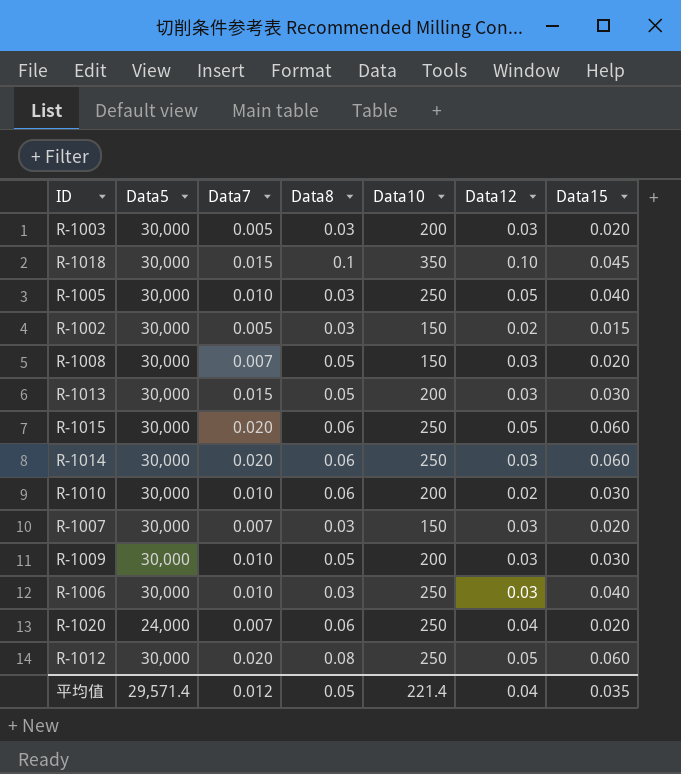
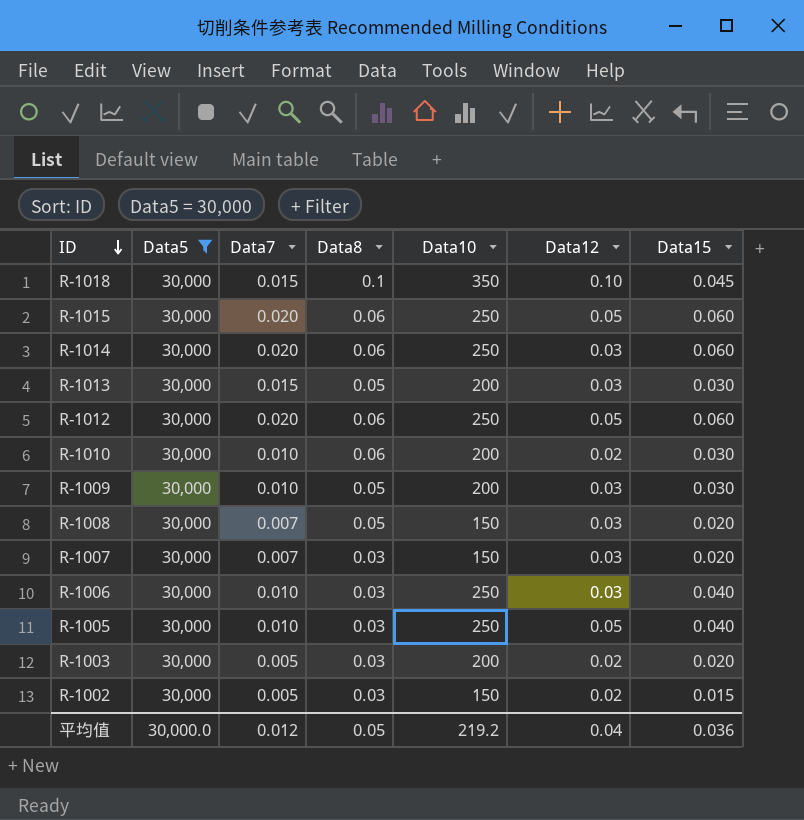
filter: none -> Data5 = 30,000
row order: none -> ID descending
R-1012 | Data8: 0.08 -> 0.06
R-1003 | Data12: 0.03 -> 0.02
平均值 | Data5: 29,571.4 -> 30,000.0
平均值 | Data10: 221.4 -> 219.2
平均值 | Data15: 0.035 -> 0.036

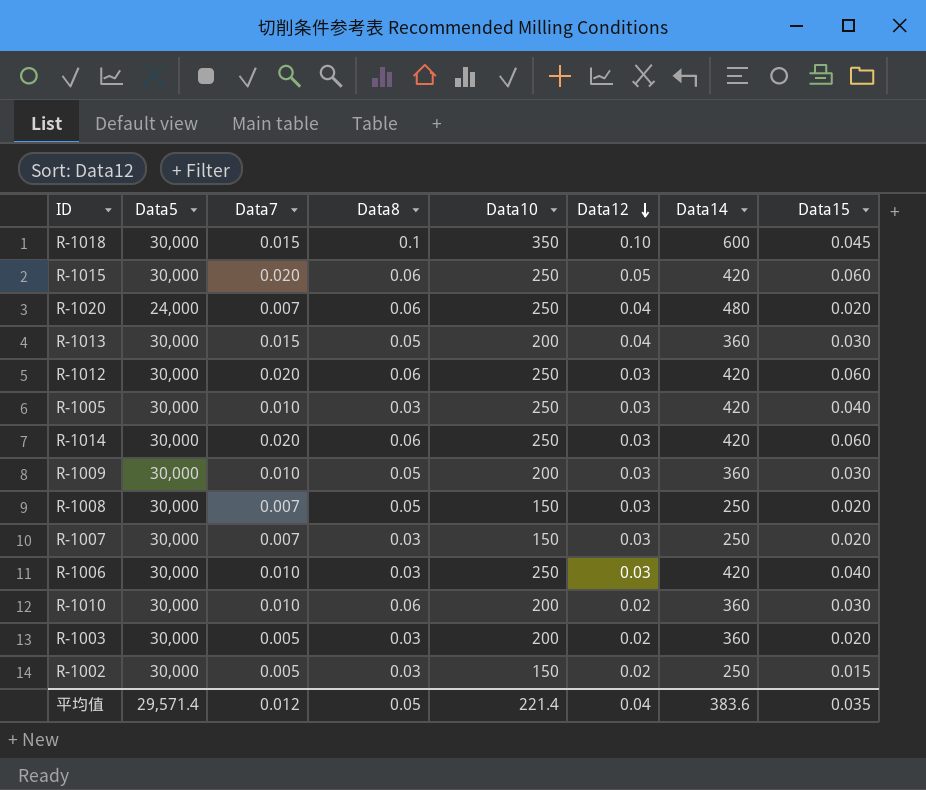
filter: Data5 = 30,000 -> none
row order: ID descending -> Data12 descending
column Data14 | position: none -> 7
R-1013 | Data12: 0.03 -> 0.04
R-1012 | Data12: 0.05 -> 0.03
R-1005 | Data12: 0.05 -> 0.03
平均值 | Data5: 30,000.0 -> 29,571.4
平均值 | Data10: 219.2 -> 221.4
平均值 | Data15: 0.036 -> 0.035

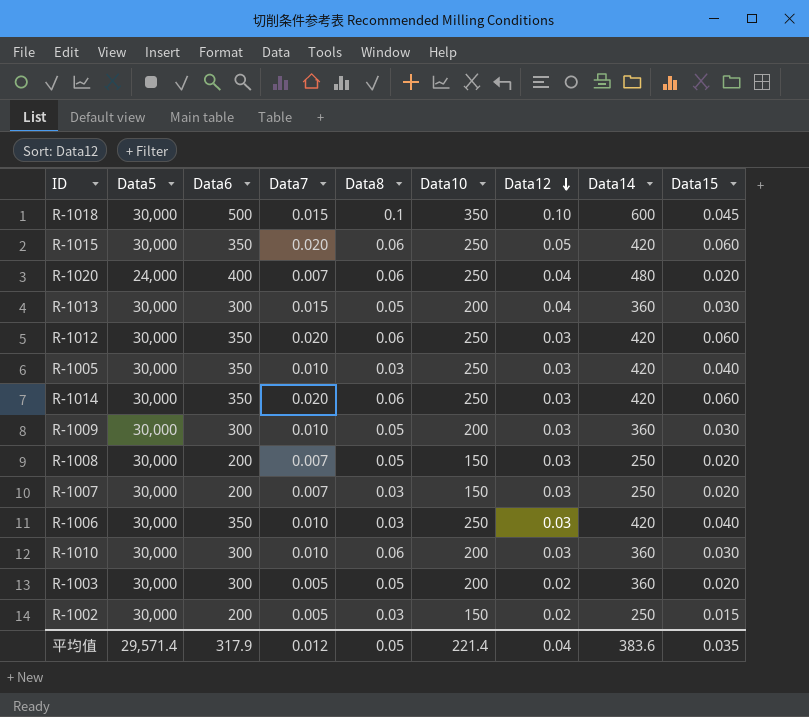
column Data6 | position: none -> 3
R-1010 | Data12: 0.02 -> 0.03
R-1003 | Data8: 0.03 -> 0.05

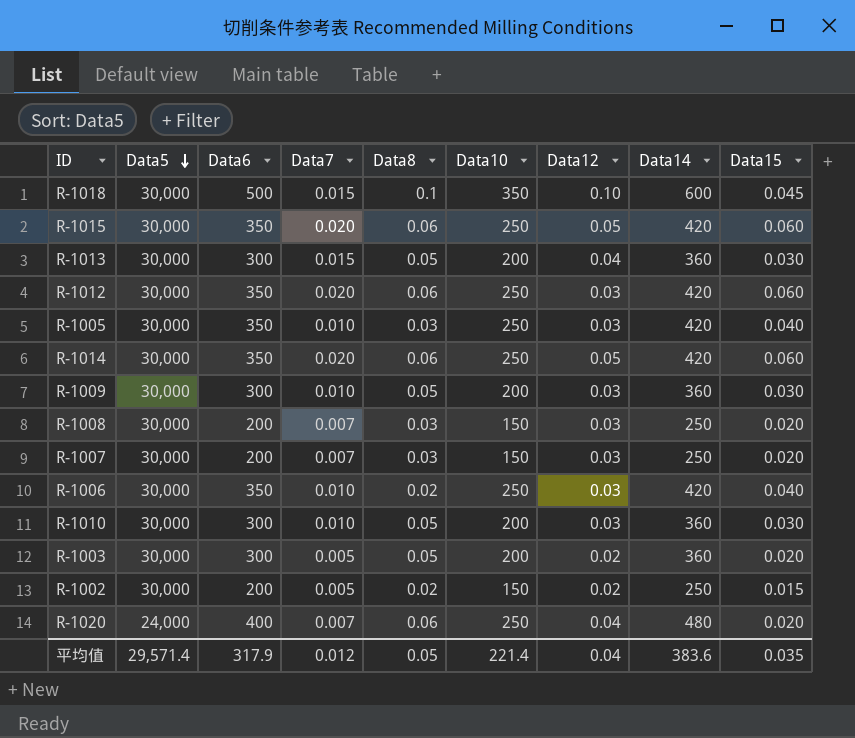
row order: Data12 descending -> Data5 descending
R-1014 | Data12: 0.03 -> 0.05
R-1008 | Data8: 0.05 -> 0.03
R-1006 | Data8: 0.03 -> 0.02
R-1010 | Data8: 0.06 -> 0.05
R-1002 | Data8: 0.03 -> 0.02

